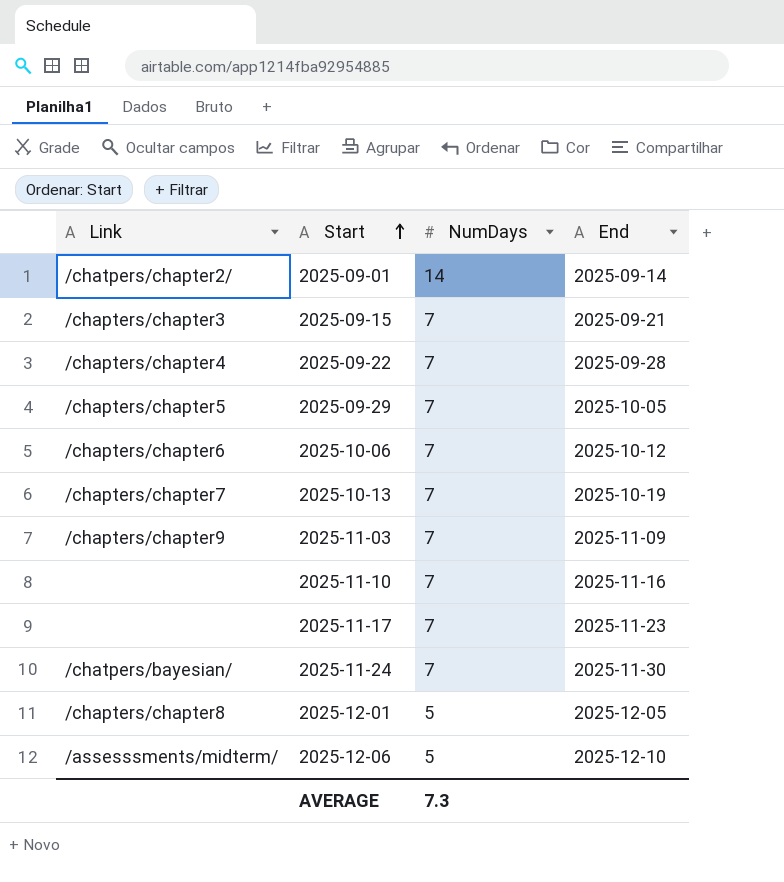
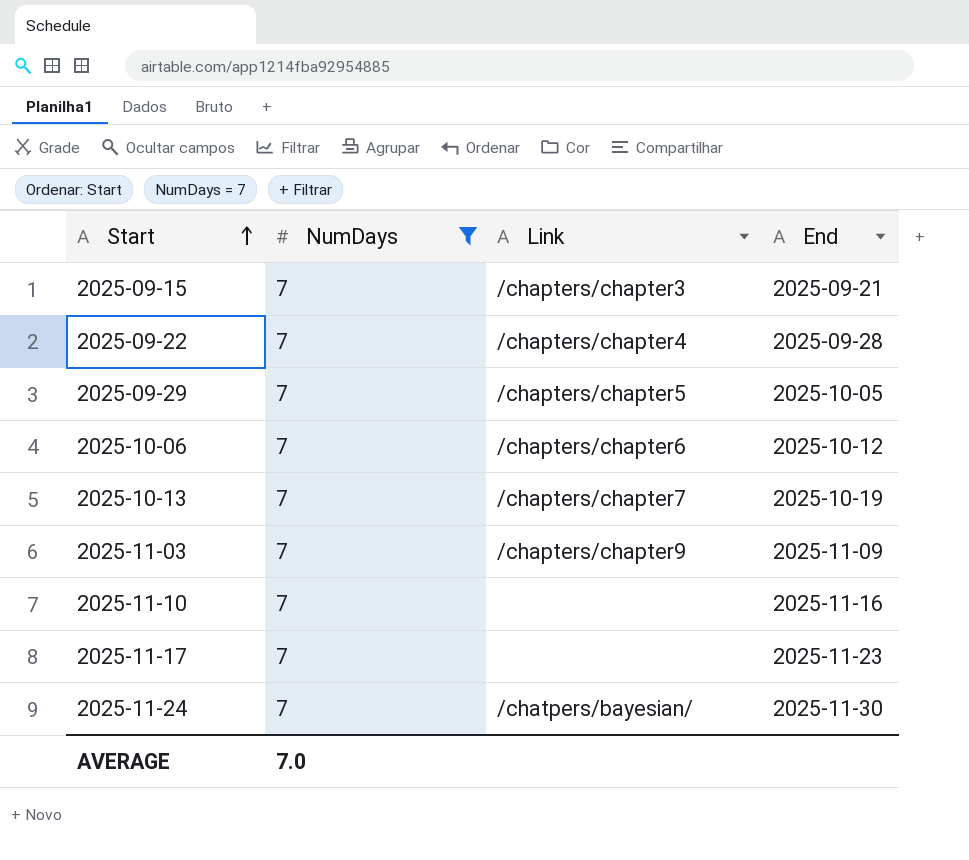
filter: none -> NumDays = 7
column Link | position: 1 -> 3
AVERAGE | NumDays: 7.3 -> 7.0

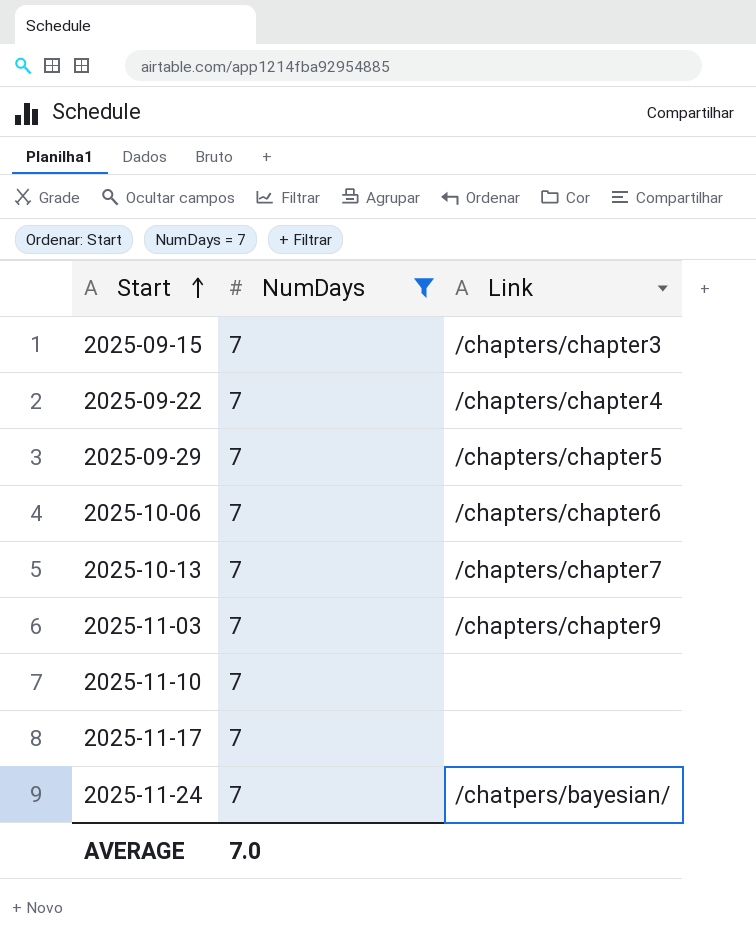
column End | position: 4 -> none

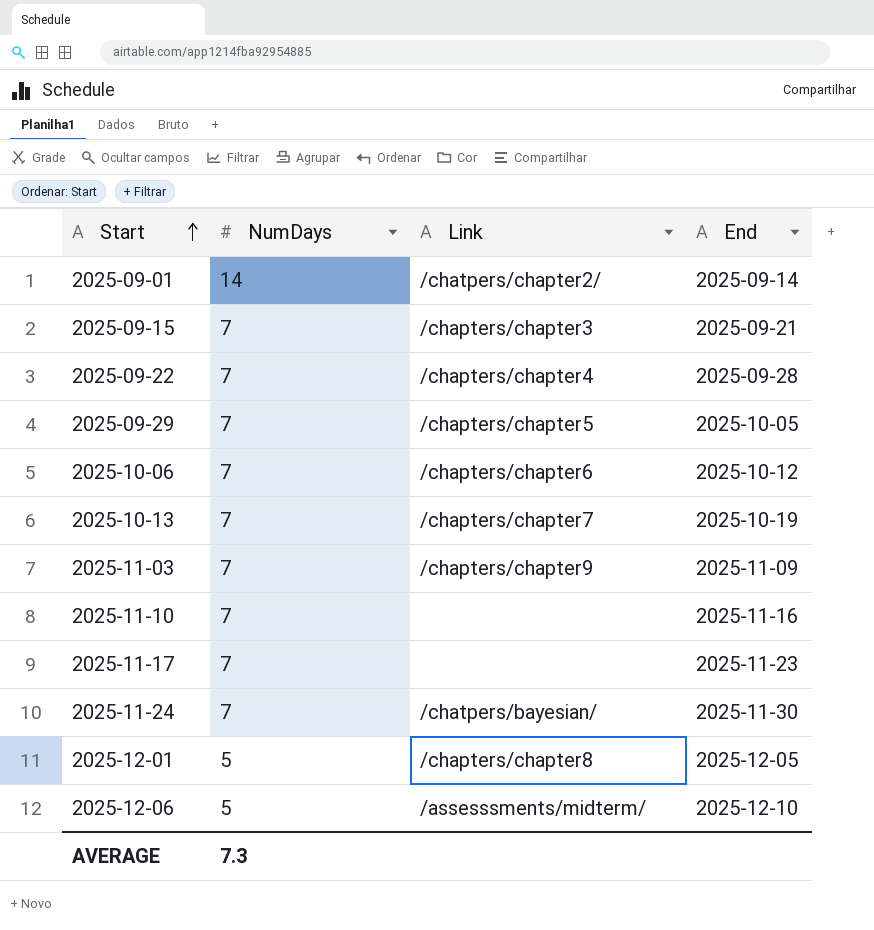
filter: NumDays = 7 -> none
column End | position: none -> 4
AVERAGE | NumDays: 7.0 -> 7.3

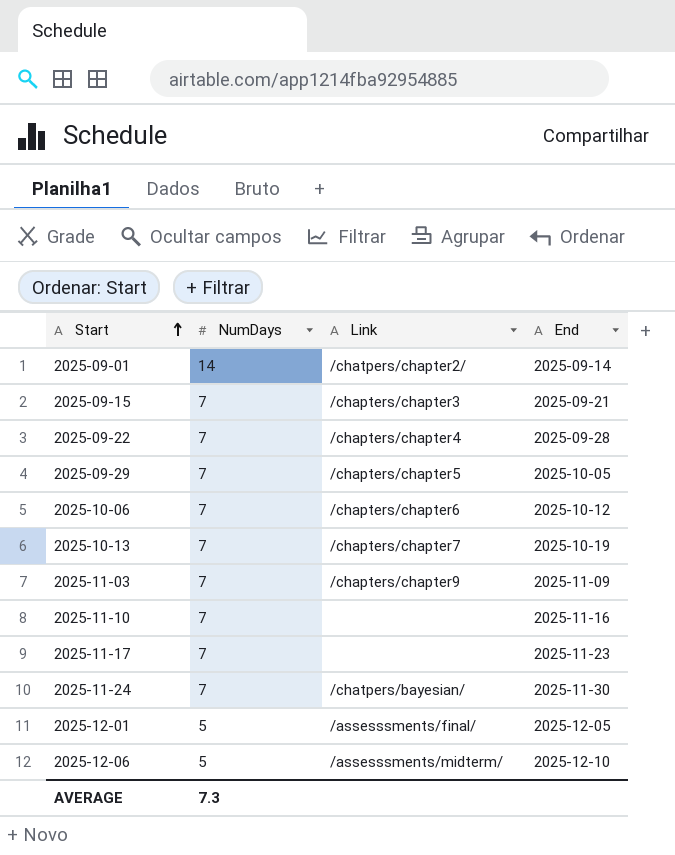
2025-12-01 | Link: /chapters/chapter8 -> /assesssments/final/

